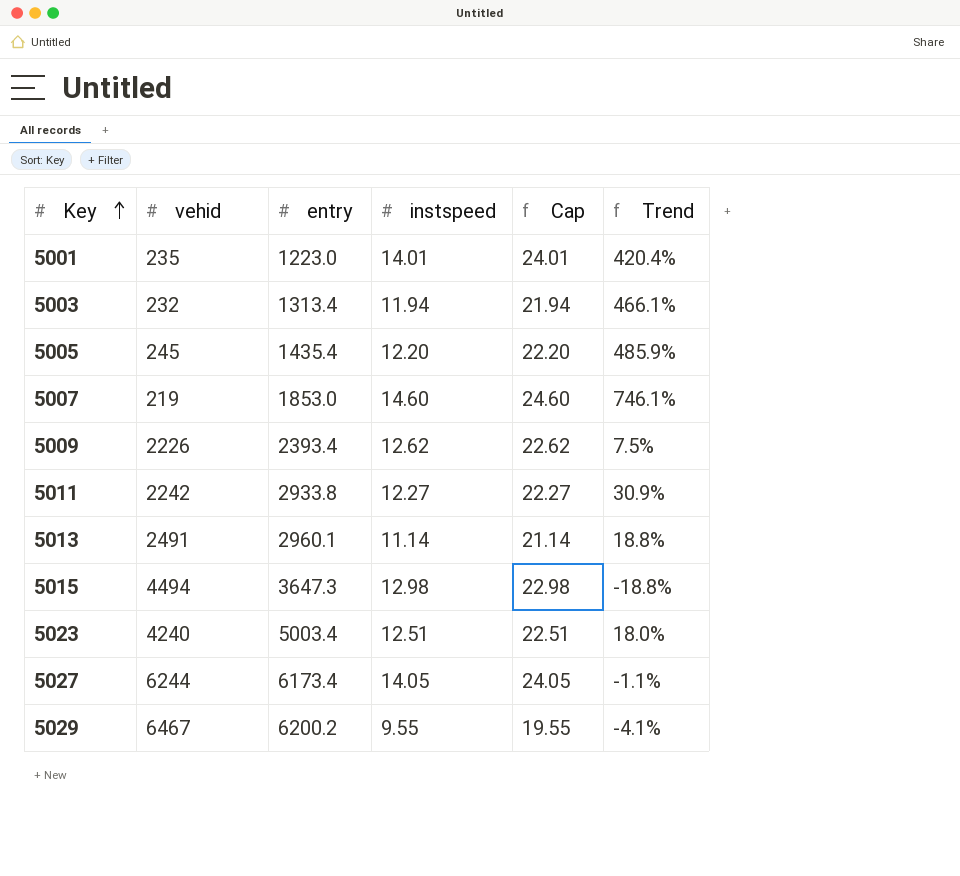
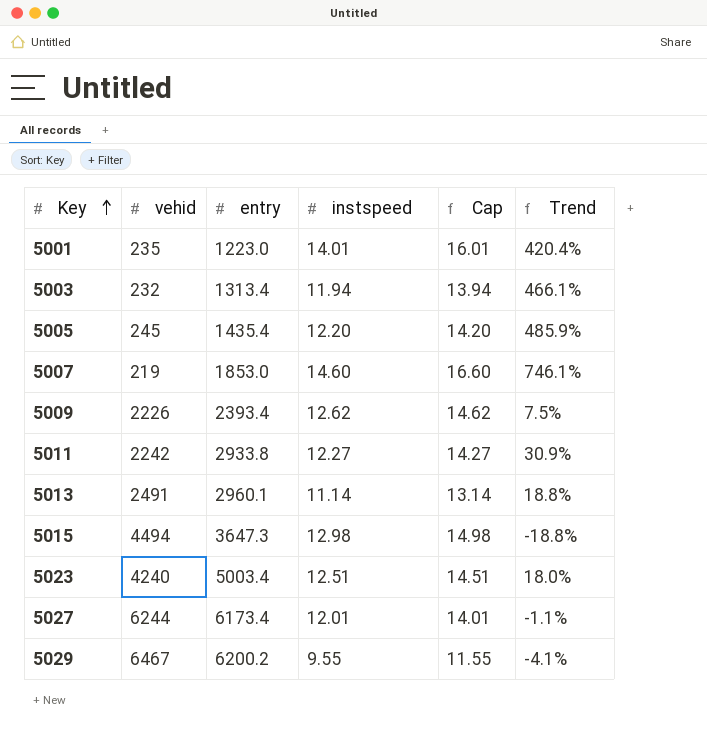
column Cap | formula: [instspeed] + 10 -> [instspeed] + 2
5027 | instspeed: 14.05 -> 12.01

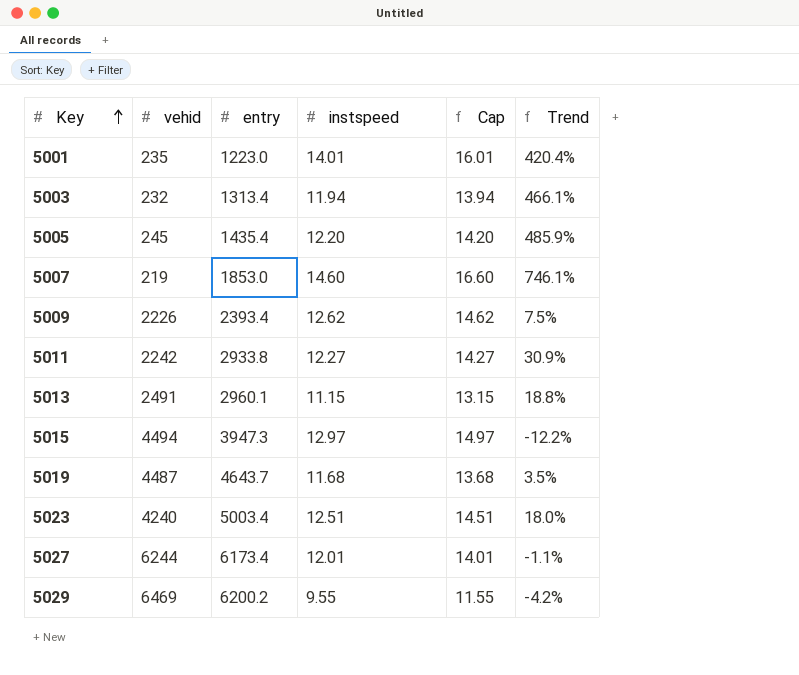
5013 | instspeed: 11.14 -> 11.15
5013 | Cap: 13.14 -> 13.15
5015 | entry: 3647.3 -> 3947.3
5015 | instspeed: 12.98 -> 12.97
5015 | Cap: 14.98 -> 14.97
5015 | Trend: -18.8% -> -12.2%
row 5019: none -> 4487 | 4643.7 | 11.68 | 13.68 | 3.5%
5029 | vehid: 6467 -> 6469
5029 | Trend: -4.1% -> -4.2%

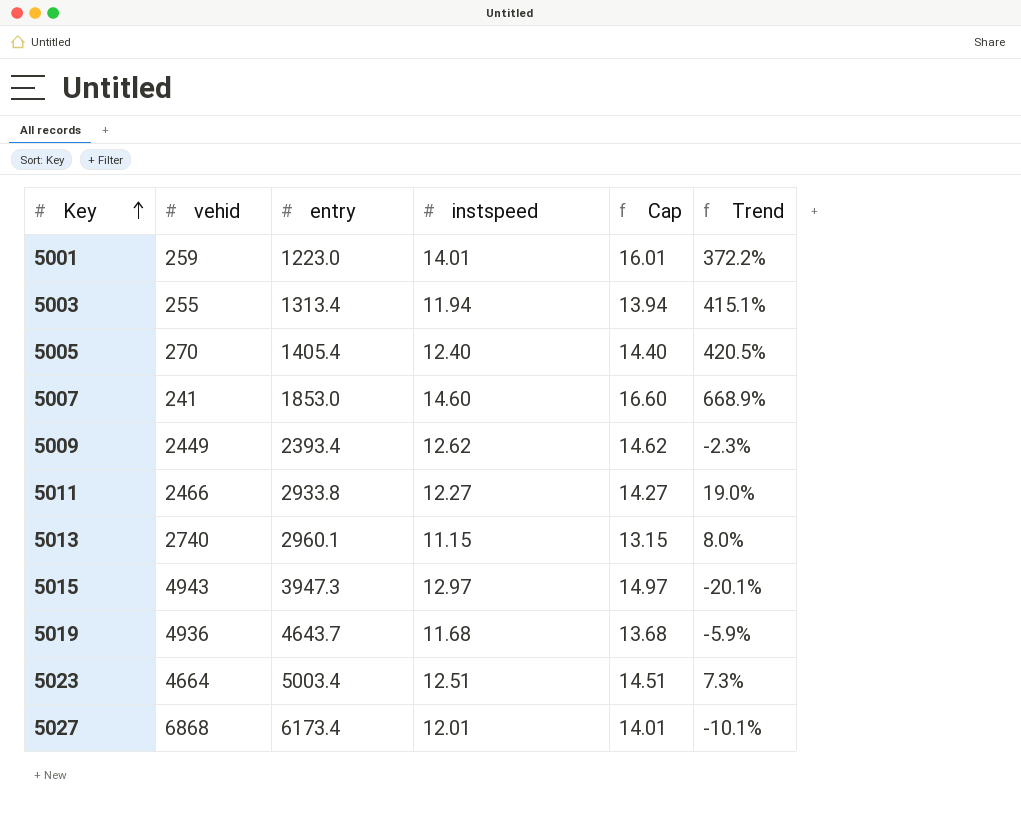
row 5029: 6469 | 6200.2 | 9.55 | 11.55 | -4.2% -> none
5001 | vehid: 235 -> 259
5001 | Trend: 420.4% -> 372.2%
5003 | vehid: 232 -> 255
5003 | Trend: 466.1% -> 415.1%
5005 | vehid: 245 -> 270
5005 | entry: 1435.4 -> 1405.4
5005 | instspeed: 12.20 -> 12.40
5005 | Cap: 14.20 -> 14.40
5005 | Trend: 485.9% -> 420.5%
5007 | vehid: 219 -> 241
5007 | Trend: 746.1% -> 668.9%
5009 | vehid: 2226 -> 2449
5009 | Trend: 7.5% -> -2.3%
5011 | vehid: 2242 -> 2466
5011 | Trend: 30.9% -> 19.0%
5013 | vehid: 2491 -> 2740
5013 | Trend: 18.8% -> 8.0%
5015 | vehid: 4494 -> 4943
5015 | Trend: -12.2% -> -20.1%
5019 | vehid: 4487 -> 4936
5019 | Trend: 3.5% -> -5.9%
5023 | vehid: 4240 -> 4664
5023 | Trend: 18.0% -> 7.3%
5027 | vehid: 6244 -> 6868
5027 | Trend: -1.1% -> -10.1%

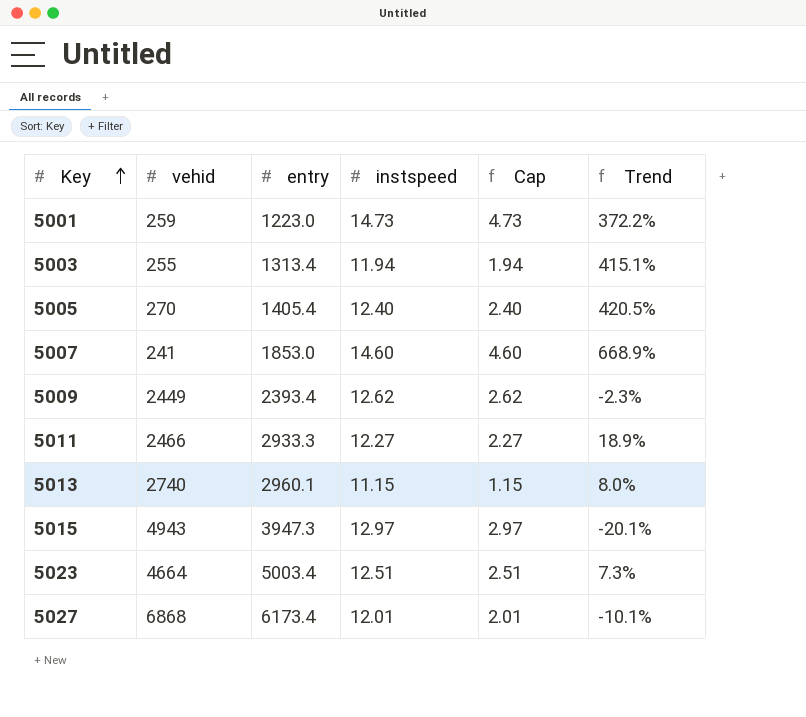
column Cap | formula: [instspeed] + 2 -> [instspeed] - 10
row 5019: 4936 | 4643.7 | 11.68 | 13.68 | -5.9% -> none
5001 | instspeed: 14.01 -> 14.73
5011 | entry: 2933.8 -> 2933.3
5011 | Trend: 19.0% -> 18.9%

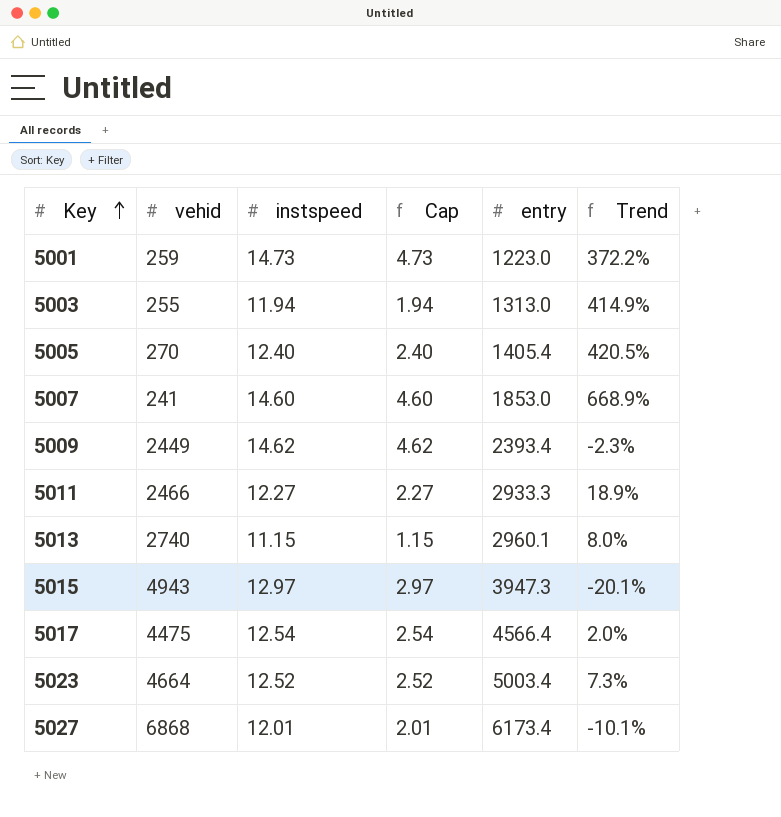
column entry | position: 3 -> 5
5003 | entry: 1313.4 -> 1313.0
5003 | Trend: 415.1% -> 414.9%
5009 | instspeed: 12.62 -> 14.62
5009 | Cap: 2.62 -> 4.62
row 5017: none -> 4475 | 12.54 | 2.54 | 4566.4 | 2.0%
5023 | instspeed: 12.51 -> 12.52
5023 | Cap: 2.51 -> 2.52

